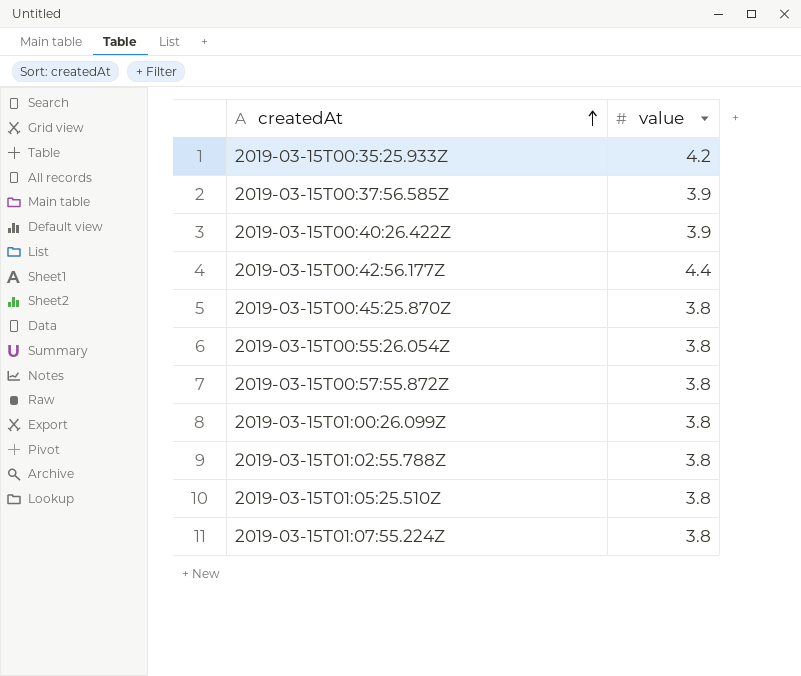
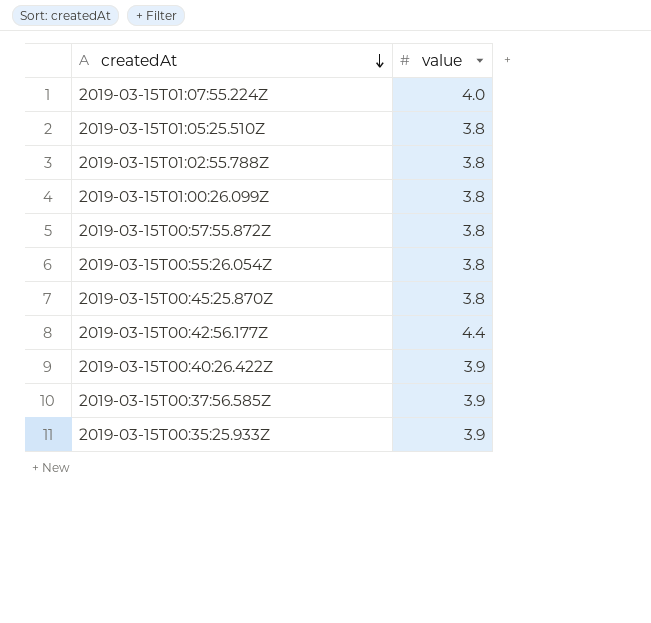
row order: createdAt ascending -> createdAt descending
2019-03-15T01:07:55.224Z | value: 3.8 -> 4.0
2019-03-15T00:35:25.933Z | value: 4.2 -> 3.9

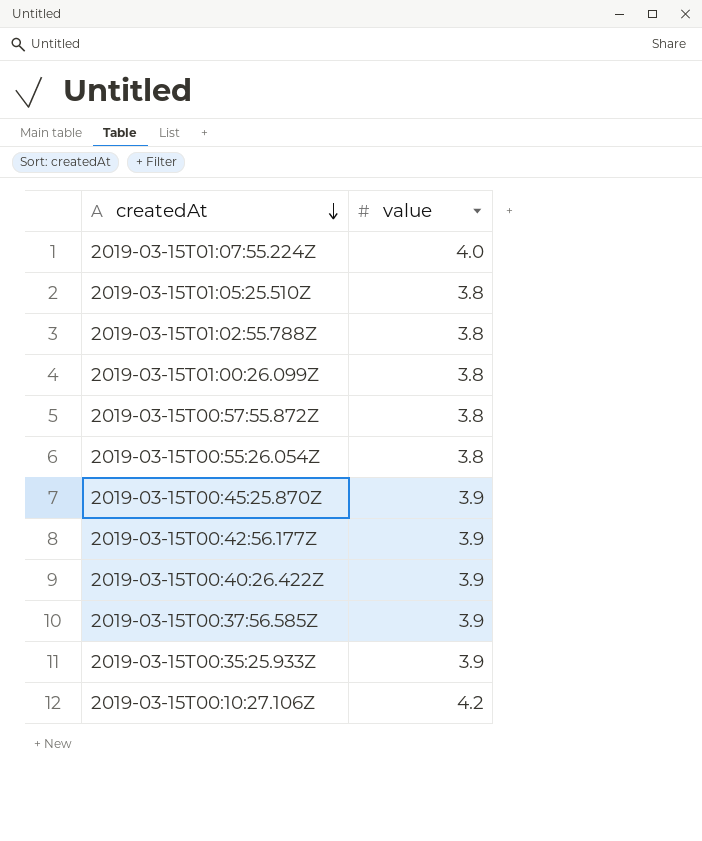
2019-03-15T00:45:25.870Z | value: 3.8 -> 3.9
2019-03-15T00:42:56.177Z | value: 4.4 -> 3.9
row 2019-03-15T00:10:27.106Z: none -> 4.2

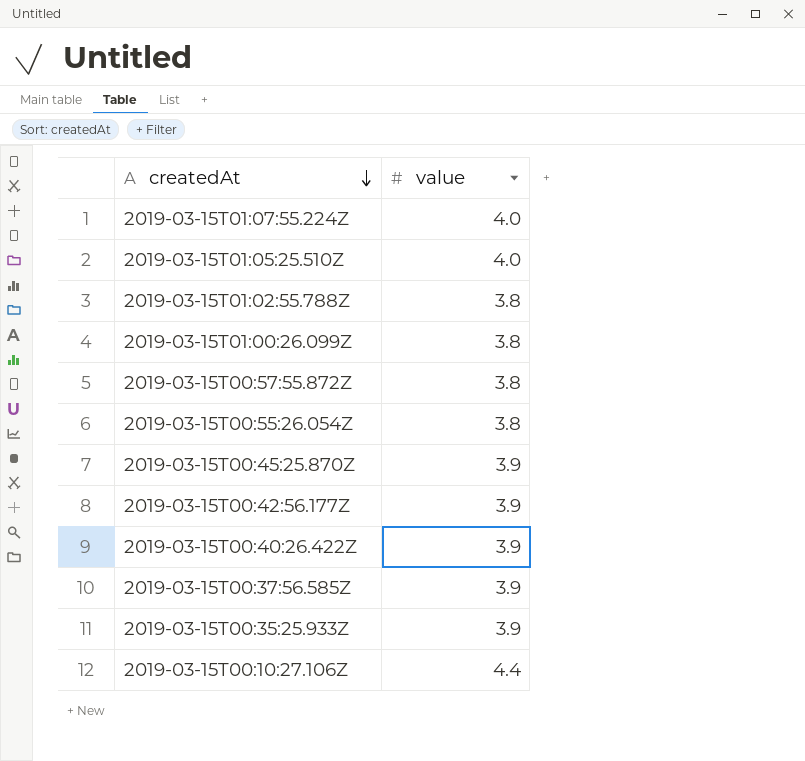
2019-03-15T01:05:25.510Z | value: 3.8 -> 4.0
2019-03-15T00:10:27.106Z | value: 4.2 -> 4.4

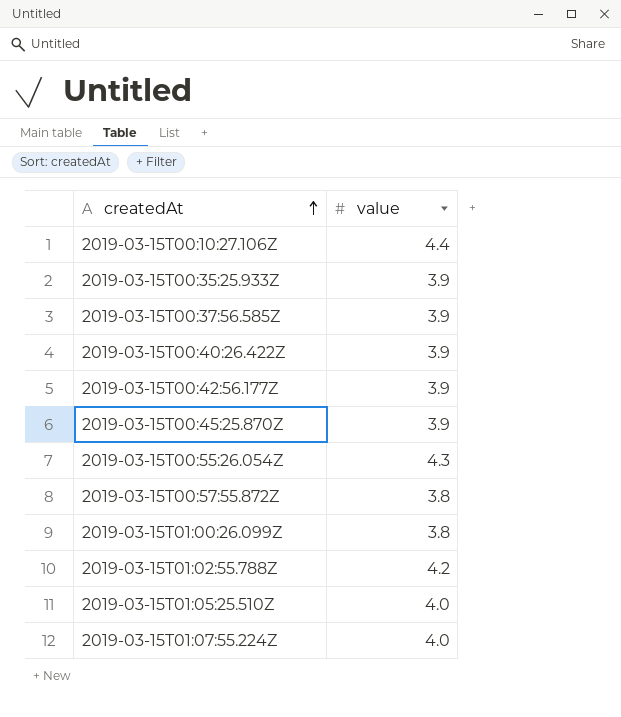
row order: createdAt descending -> createdAt ascending
2019-03-15T00:55:26.054Z | value: 3.8 -> 4.3
2019-03-15T01:02:55.788Z | value: 3.8 -> 4.2

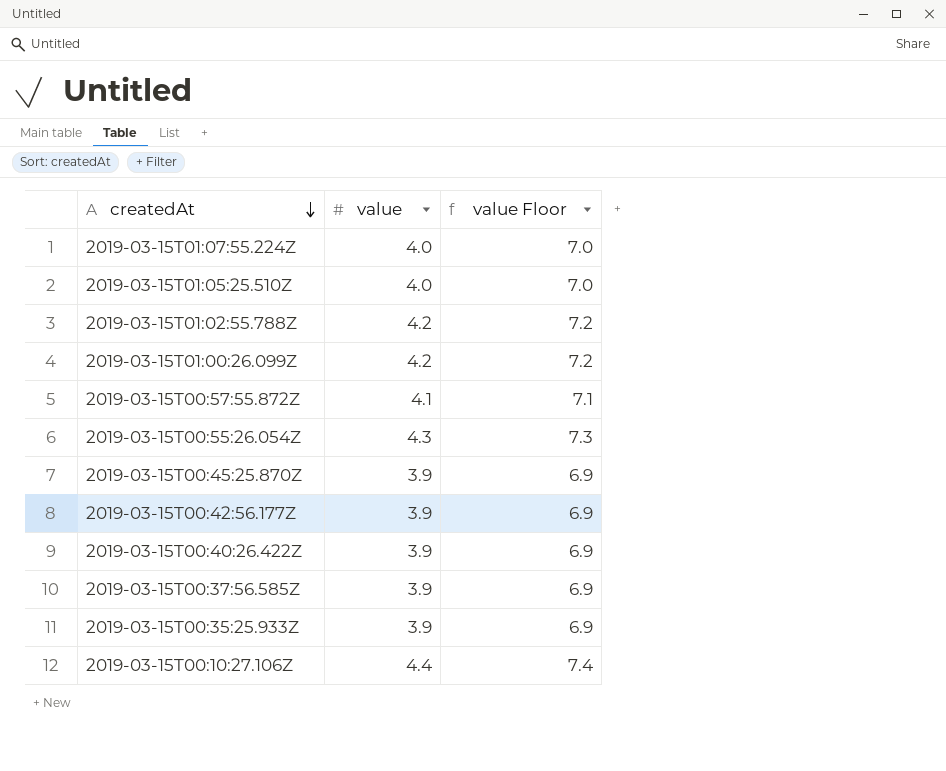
row order: createdAt ascending -> createdAt descending
column value Floor | formula: none -> [value] + 3
2019-03-15T01:00:26.099Z | value: 3.8 -> 4.2
2019-03-15T00:57:55.872Z | value: 3.8 -> 4.1

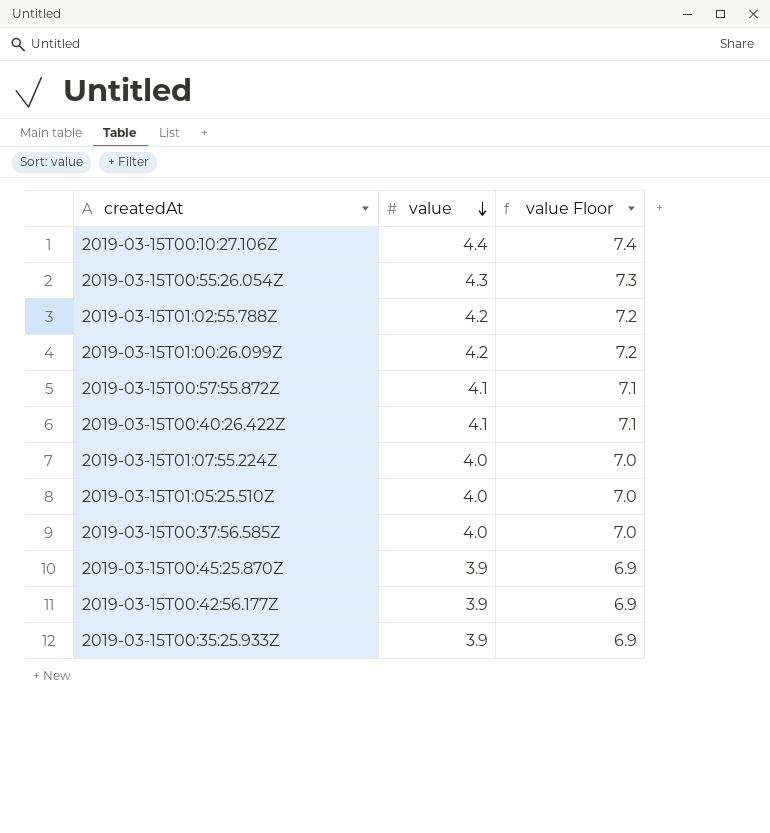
row order: createdAt descending -> value descending
2019-03-15T00:40:26.422Z | value: 3.9 -> 4.1
2019-03-15T00:40:26.422Z | value Floor: 6.9 -> 7.1
2019-03-15T00:37:56.585Z | value: 3.9 -> 4.0
2019-03-15T00:37:56.585Z | value Floor: 6.9 -> 7.0

